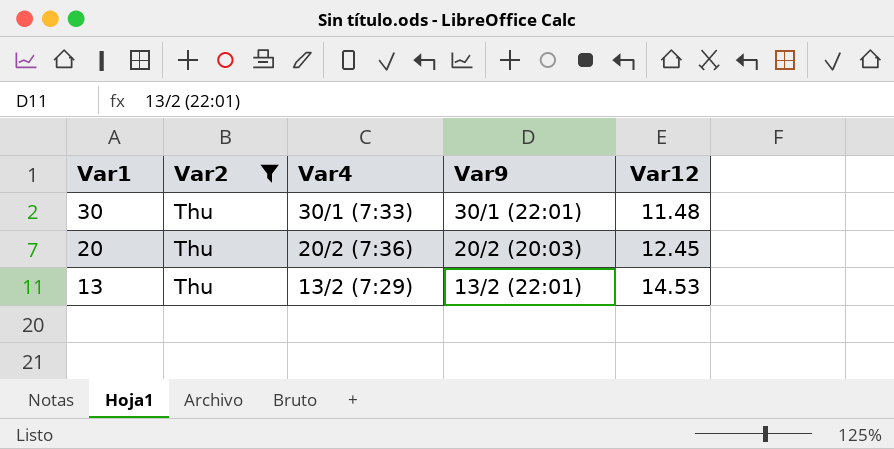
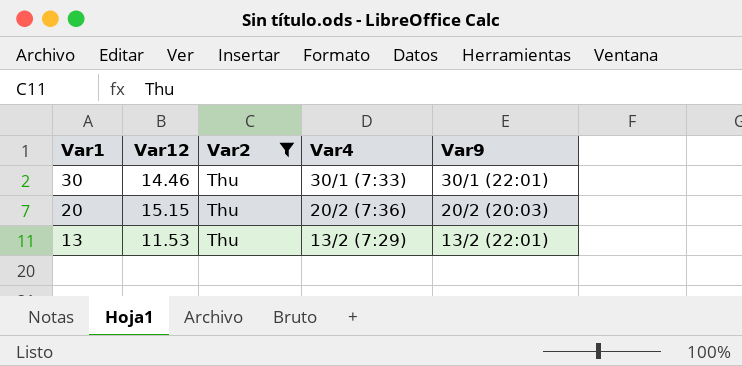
column Var12 | position: 5 -> 2
30 | Var12: 11.48 -> 14.46
20 | Var12: 12.45 -> 15.15
13 | Var12: 14.53 -> 11.53

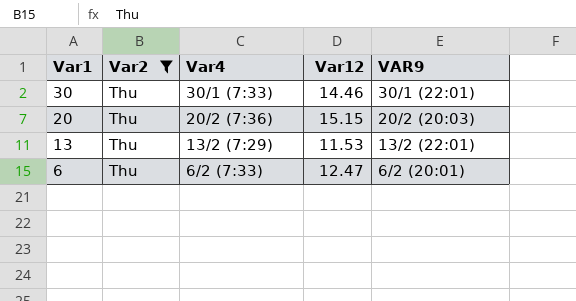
column Var12 | position: 2 -> 4
column name: Var9 -> VAR9
row 6: none -> Thu | 6/2 (7:33) | 12.47 | 6/2 (20:01)

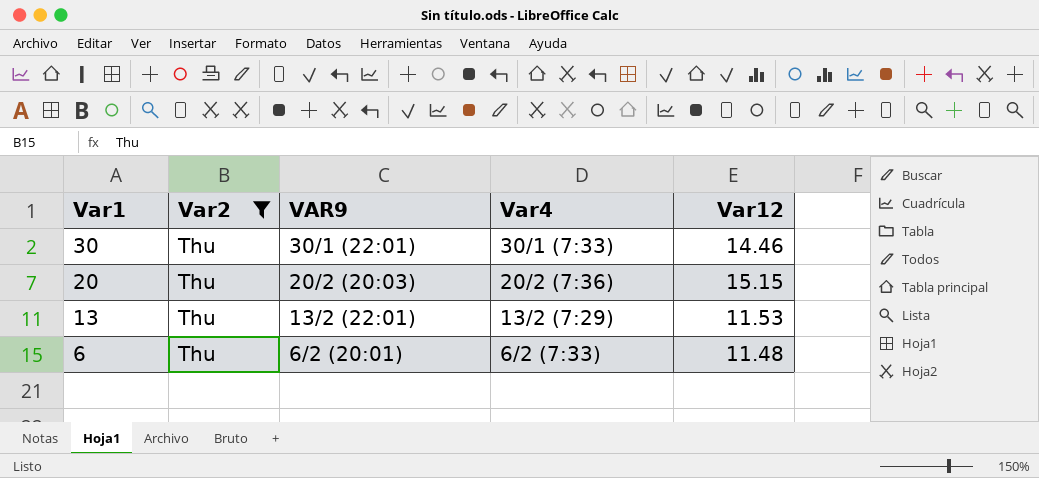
column VAR9 | position: 5 -> 3
6 | Var12: 12.47 -> 11.48

